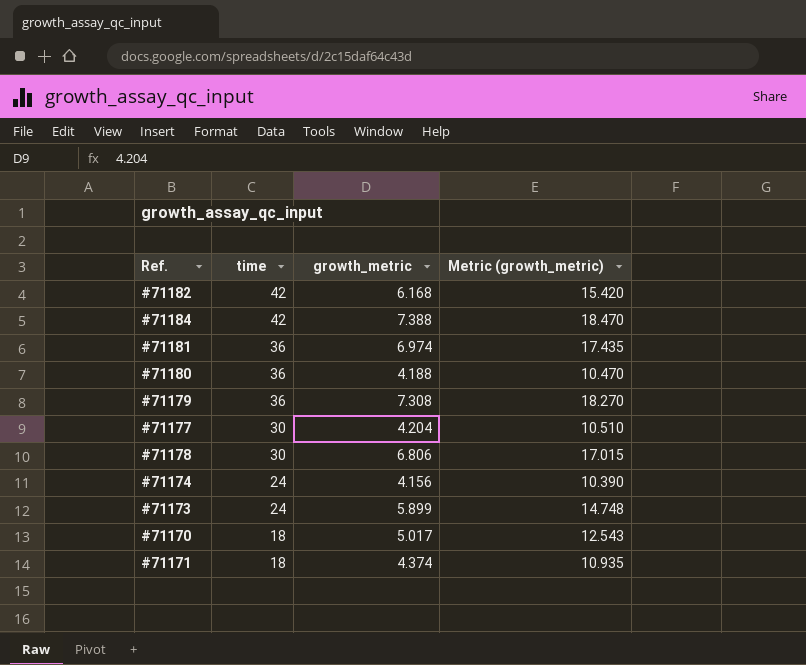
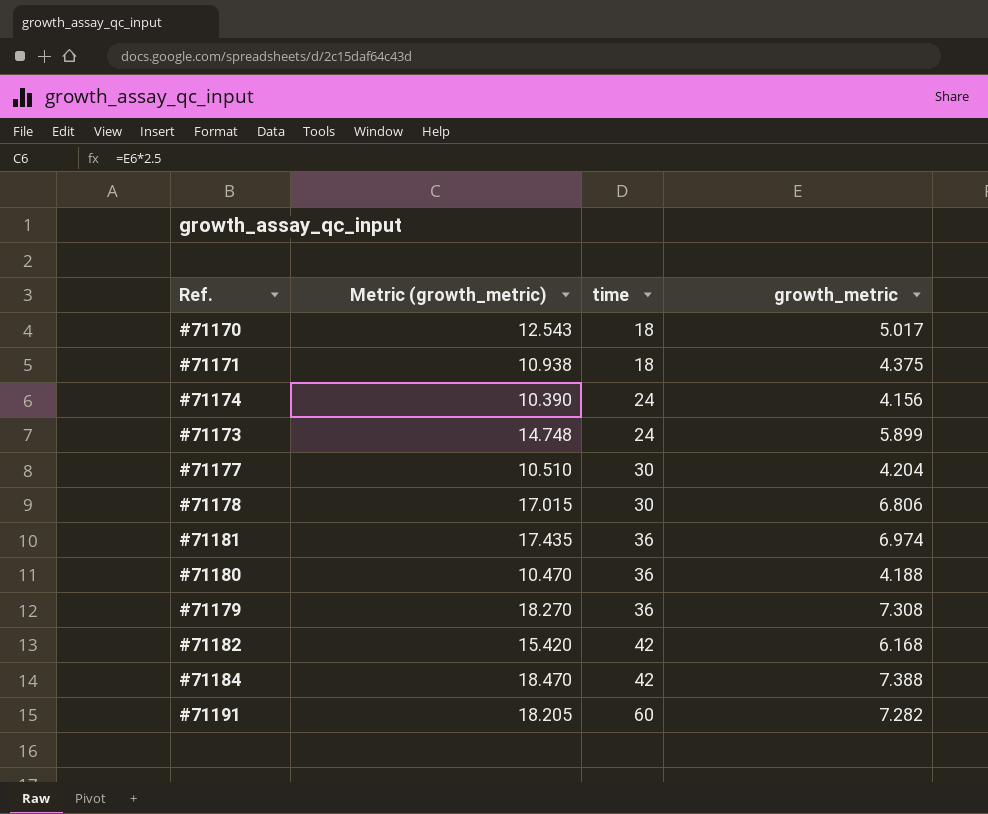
row order: time descending -> time ascending
column Metric (growth_metric) | position: 4 -> 2
#71171 | Metric (growth_metric): 10.935 -> 10.938
#71171 | growth_metric: 4.374 -> 4.375
row #71191: none -> 18.205 | 60 | 7.282

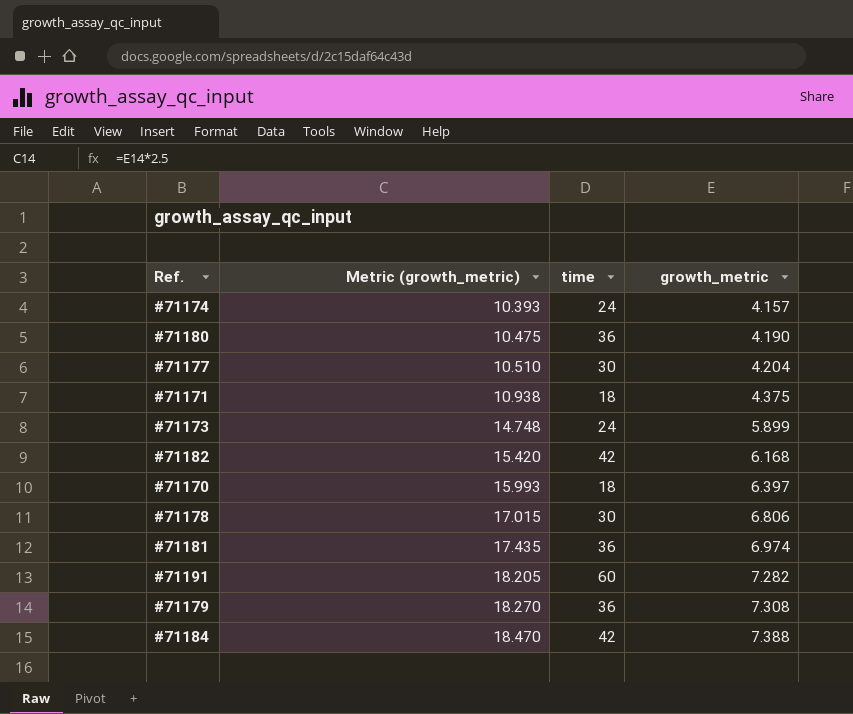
row order: time ascending -> Metric (growth_metric) ascending
#71174 | Metric (growth_metric): 10.390 -> 10.393
#71174 | growth_metric: 4.156 -> 4.157
#71180 | Metric (growth_metric): 10.470 -> 10.475
#71180 | growth_metric: 4.188 -> 4.190
#71170 | Metric (growth_metric): 12.543 -> 15.993
#71170 | growth_metric: 5.017 -> 6.397

